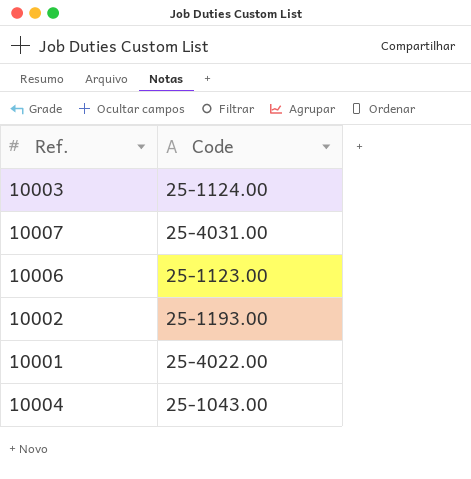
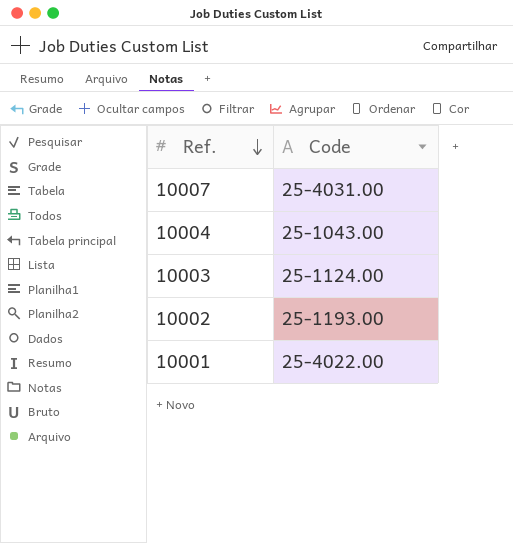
row order: none -> Ref. descending
row 10006: 25-1123.00 -> none

